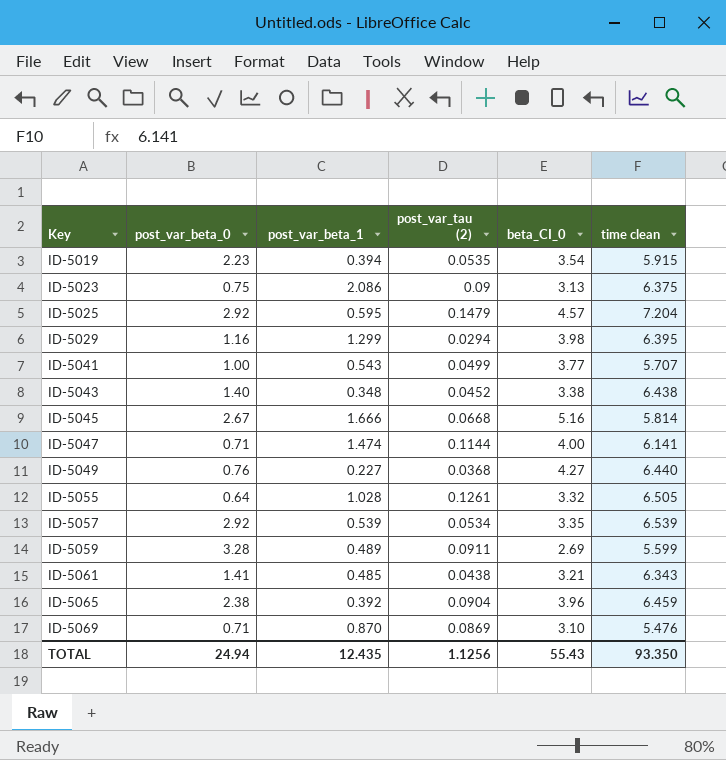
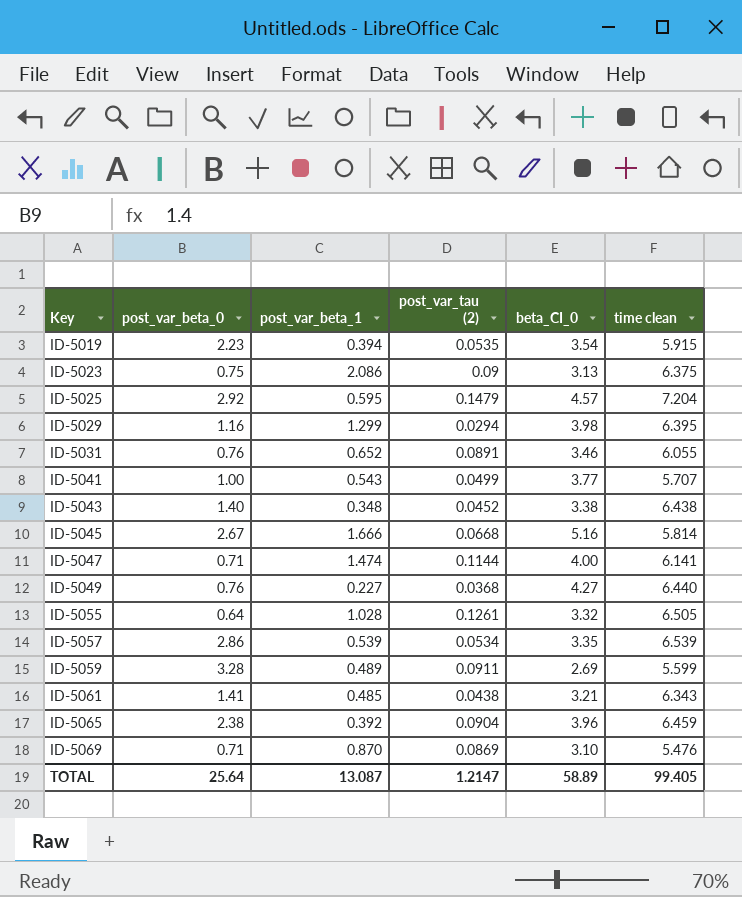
row ID-5031: none -> 0.76 | 0.652 | 0.0891 | 3.46 | 6.055
ID-5057 | post_var_beta_0: 2.92 -> 2.86
TOTAL | post_var_beta_0: 24.94 -> 25.64
TOTAL | post_var_beta_1: 12.435 -> 13.087
TOTAL | post_var_tau (2): 1.1256 -> 1.2147
TOTAL | beta_CI_0: 55.43 -> 58.89
TOTAL | time clean: 93.350 -> 99.405

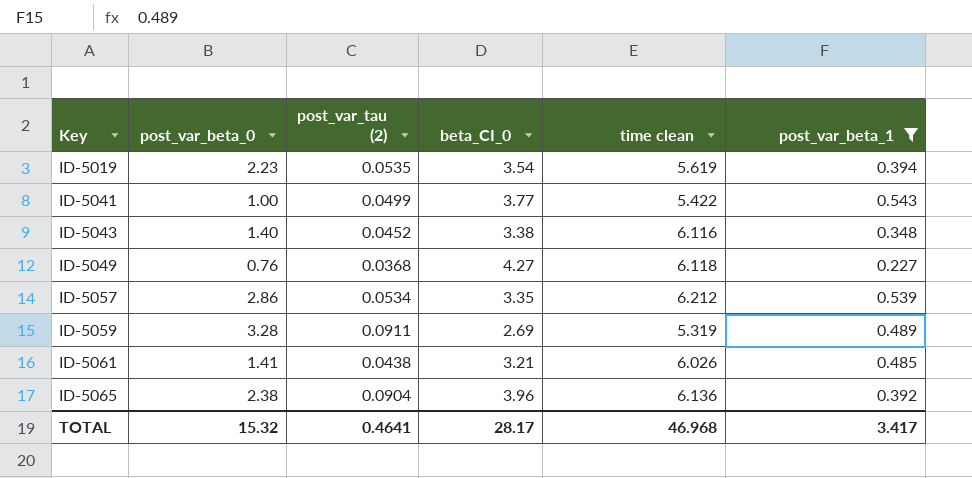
filter: none -> post_var_beta_1 <= 0.543
column post_var_beta_1 | position: 3 -> 6
ID-5019 | time clean: 5.915 -> 5.619
ID-5041 | time clean: 5.707 -> 5.422
ID-5043 | time clean: 6.438 -> 6.116
ID-5049 | time clean: 6.440 -> 6.118
ID-5057 | time clean: 6.539 -> 6.212
ID-5059 | time clean: 5.599 -> 5.319
ID-5061 | time clean: 6.343 -> 6.026
ID-5065 | time clean: 6.459 -> 6.136
TOTAL | post_var_beta_0: 25.64 -> 15.32
TOTAL | post_var_tau (2): 1.2147 -> 0.4641
TOTAL | beta_CI_0: 58.89 -> 28.17
TOTAL | time clean: 99.405 -> 46.968
TOTAL | post_var_beta_1: 13.087 -> 3.417

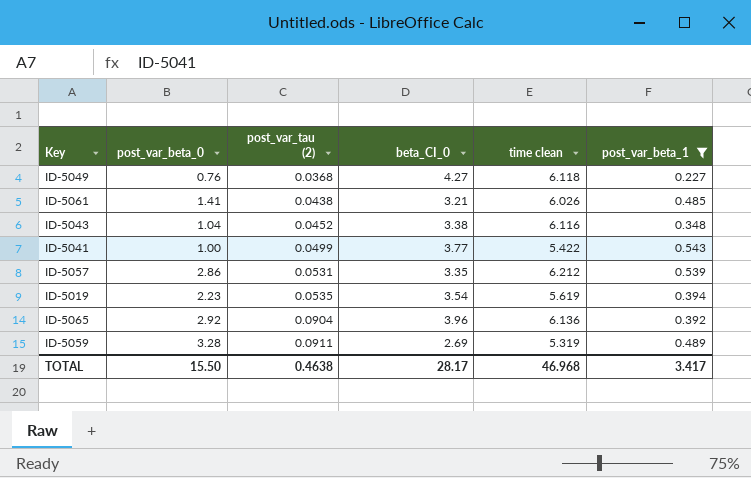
row order: Key ascending -> post_var_tau (2) ascending
ID-5043 | post_var_beta_0: 1.40 -> 1.04
ID-5057 | post_var_tau (2): 0.0534 -> 0.0531
ID-5065 | post_var_beta_0: 2.38 -> 2.92
TOTAL | post_var_beta_0: 15.32 -> 15.50
TOTAL | post_var_tau (2): 0.4641 -> 0.4638

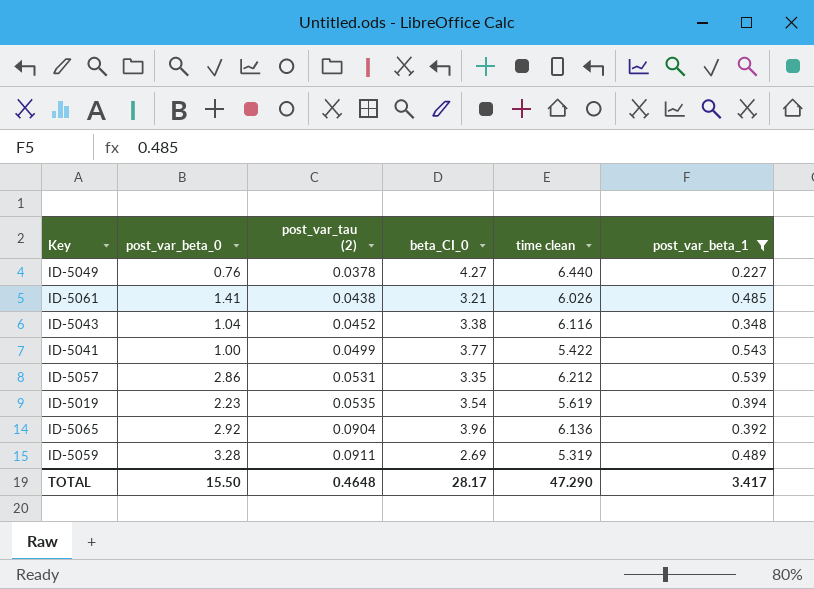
ID-5049 | post_var_tau (2): 0.0368 -> 0.0378
ID-5049 | time clean: 6.118 -> 6.440
TOTAL | post_var_tau (2): 0.4638 -> 0.4648
TOTAL | time clean: 46.968 -> 47.290

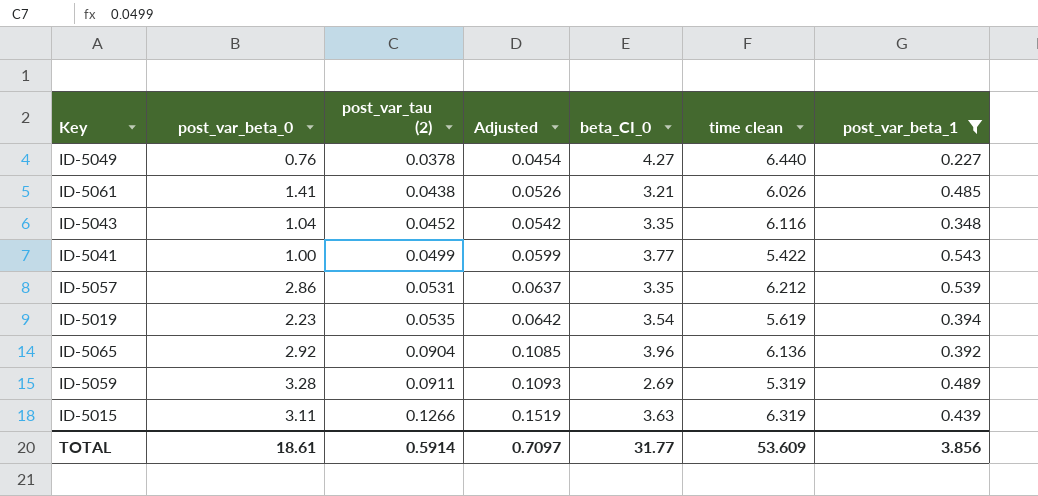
column Adjusted | formula: none -> [post_var_tau (2)] * 1.2
ID-5043 | beta_CI_0: 3.38 -> 3.35
row ID-5015: none -> 3.11 | 0.1266 | 0.1519 | 3.63 | 6.319 | 0.439
TOTAL | post_var_beta_0: 15.50 -> 18.61
TOTAL | post_var_tau (2): 0.4648 -> 0.5914
TOTAL | beta_CI_0: 28.17 -> 31.77
TOTAL | time clean: 47.290 -> 53.609
TOTAL | post_var_beta_1: 3.417 -> 3.856

